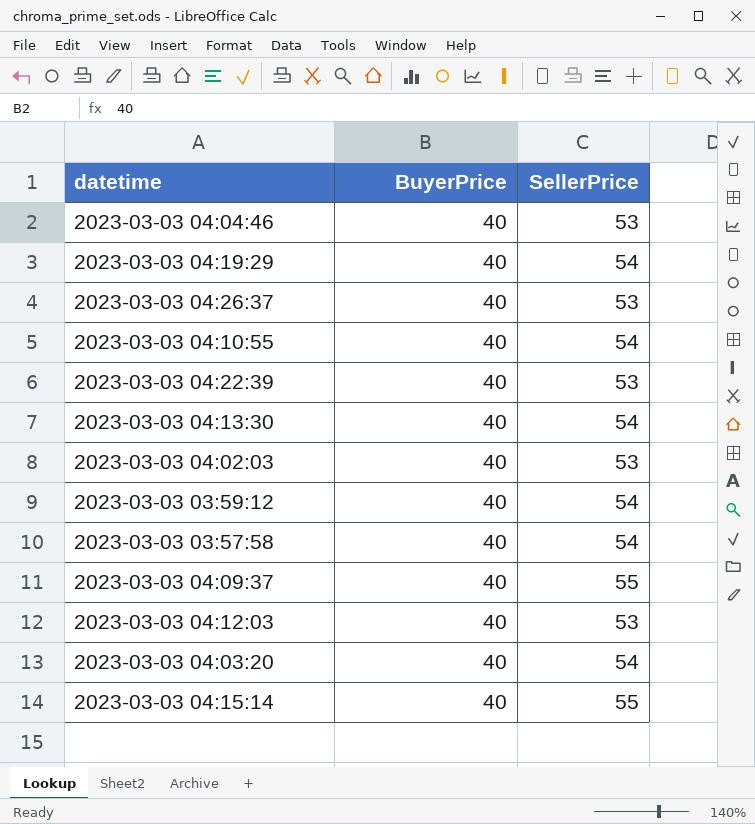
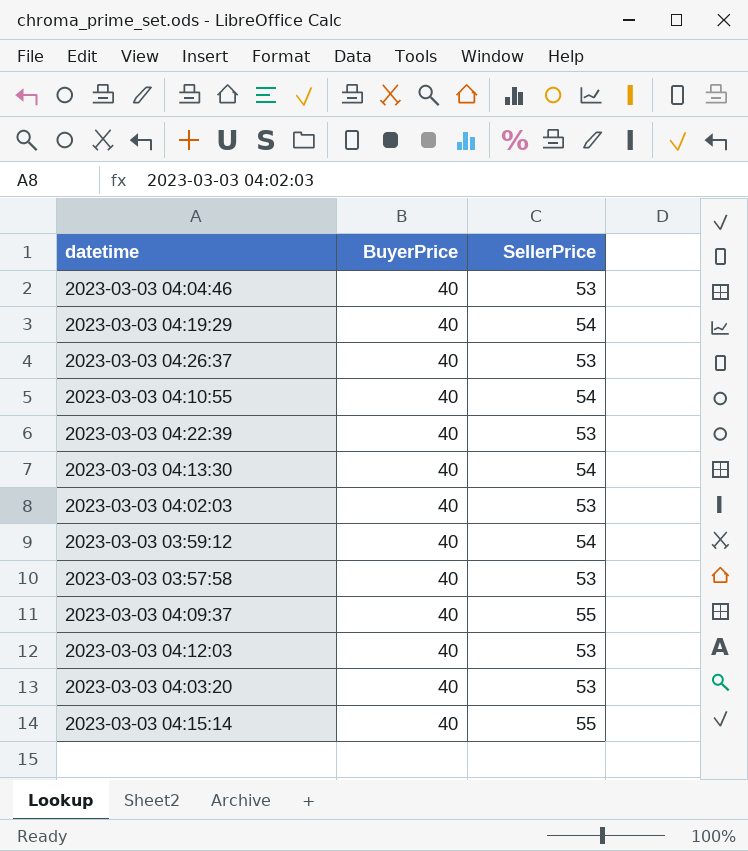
2023-03-03 03:57:58 | SellerPrice: 54 -> 53
2023-03-03 04:03:20 | SellerPrice: 54 -> 53

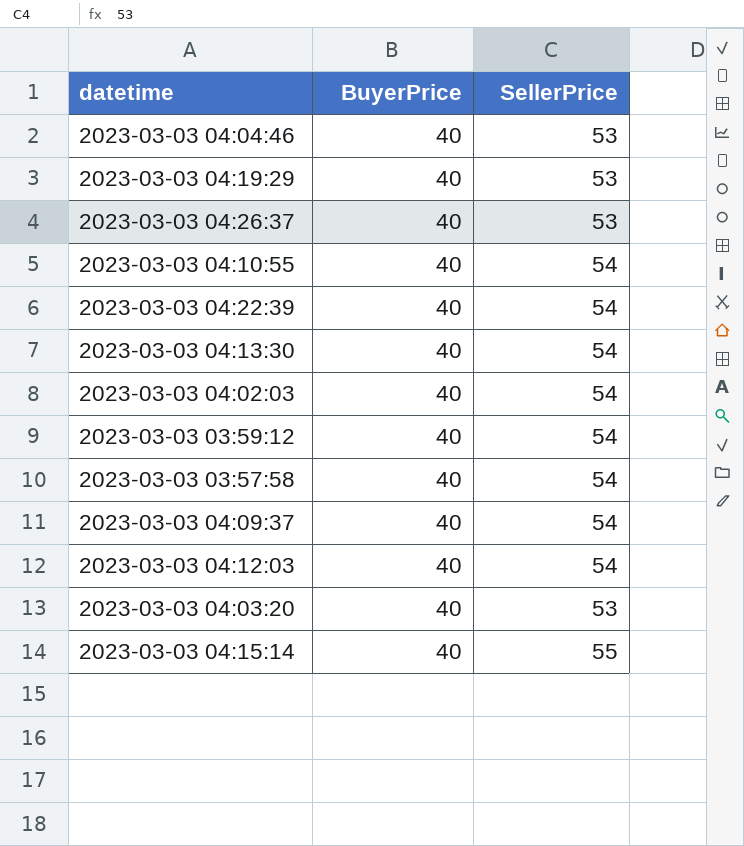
2023-03-03 04:19:29 | SellerPrice: 54 -> 53
2023-03-03 04:22:39 | SellerPrice: 53 -> 54
2023-03-03 04:02:03 | SellerPrice: 53 -> 54
2023-03-03 03:57:58 | SellerPrice: 53 -> 54
2023-03-03 04:09:37 | SellerPrice: 55 -> 54
2023-03-03 04:12:03 | SellerPrice: 53 -> 54

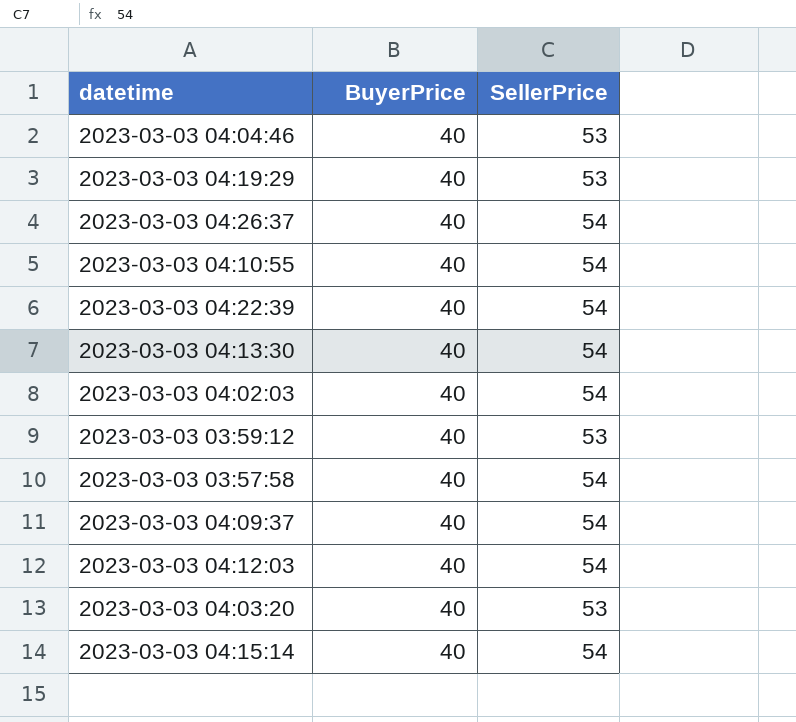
2023-03-03 04:26:37 | SellerPrice: 53 -> 54
2023-03-03 03:59:12 | SellerPrice: 54 -> 53
2023-03-03 04:15:14 | SellerPrice: 55 -> 54

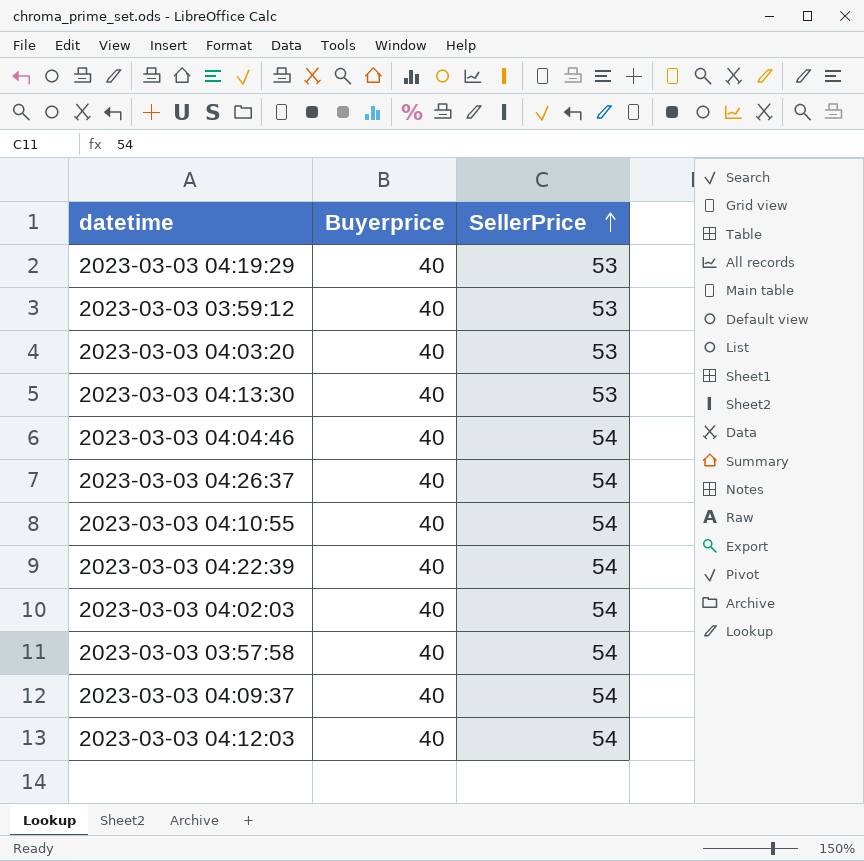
row order: none -> SellerPrice ascending
column name: BuyerPrice -> Buyerprice
row 2023-03-03 04:15:14: 40 | 54 -> none
2023-03-03 04:13:30 | SellerPrice: 54 -> 53
2023-03-03 04:04:46 | SellerPrice: 53 -> 54

